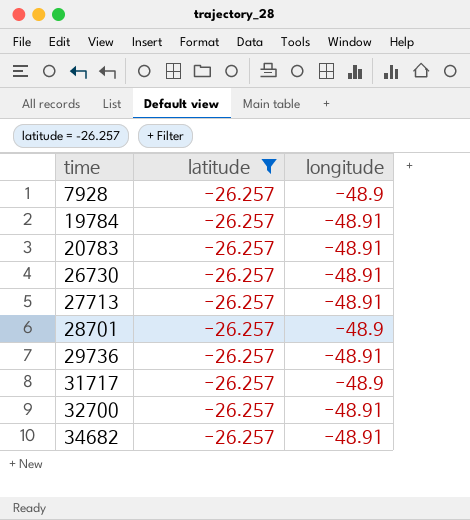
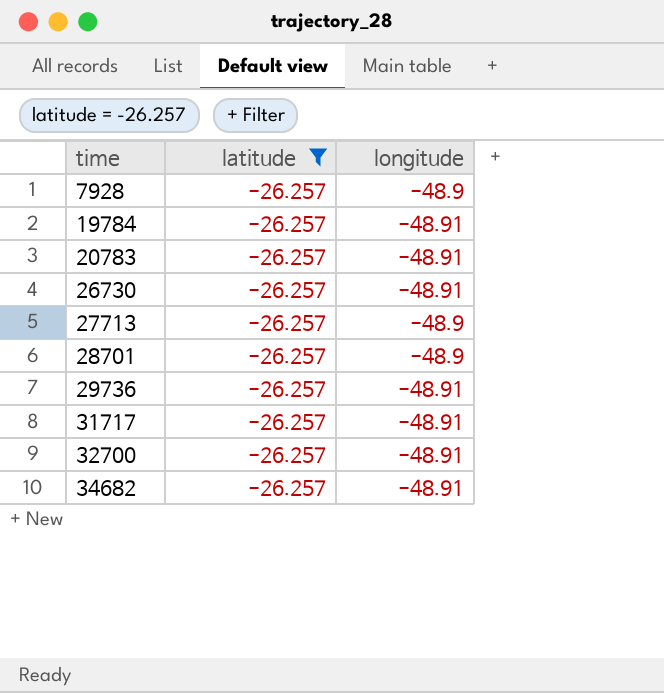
27713 | longitude: -48.91 -> -48.9
31717 | longitude: -48.9 -> -48.91

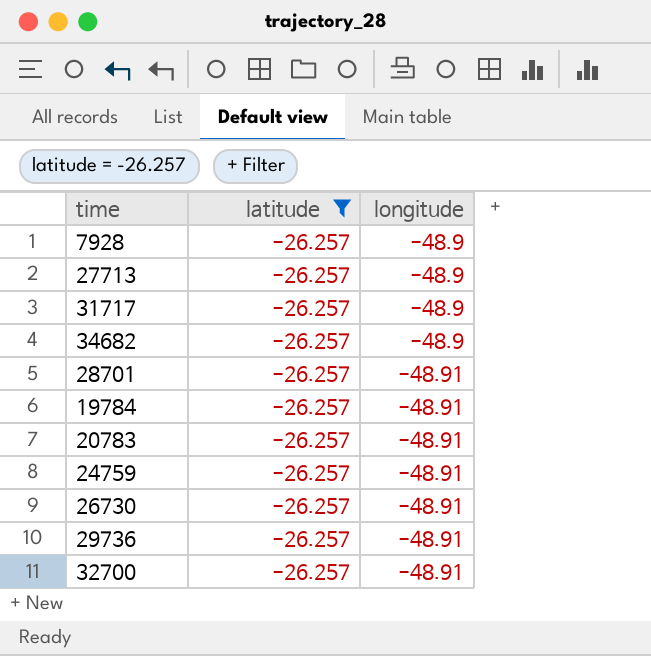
row order: time ascending -> longitude descending
31717 | longitude: -48.91 -> -48.9
34682 | longitude: -48.91 -> -48.9
28701 | longitude: -48.9 -> -48.91
row 24759: none -> -26.257 | -48.91

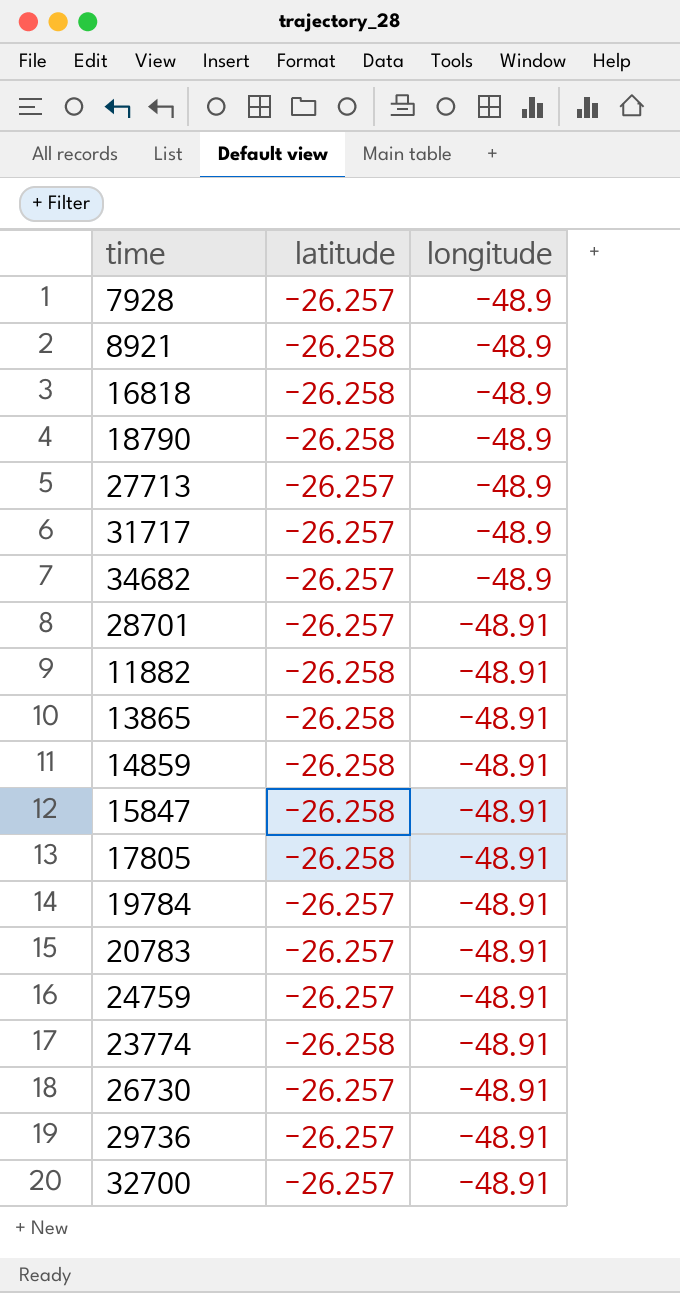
filter: latitude = -26.257 -> none

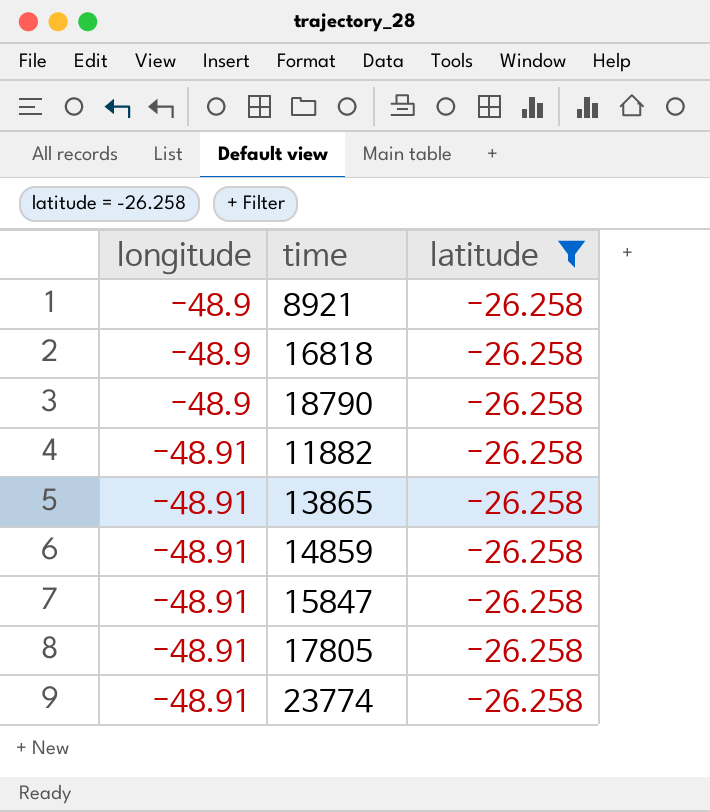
filter: none -> latitude = -26.258
column longitude | position: 3 -> 1

